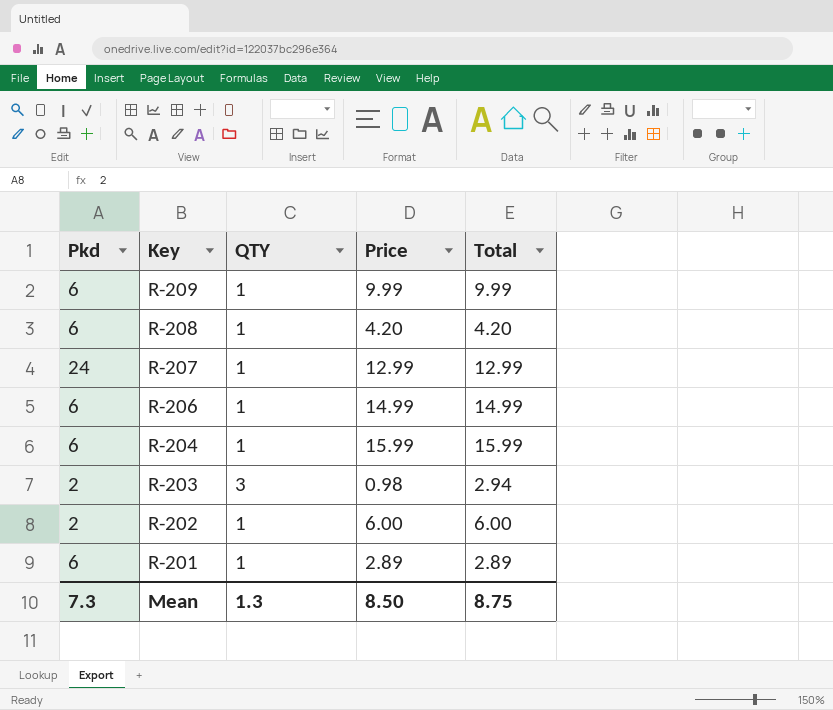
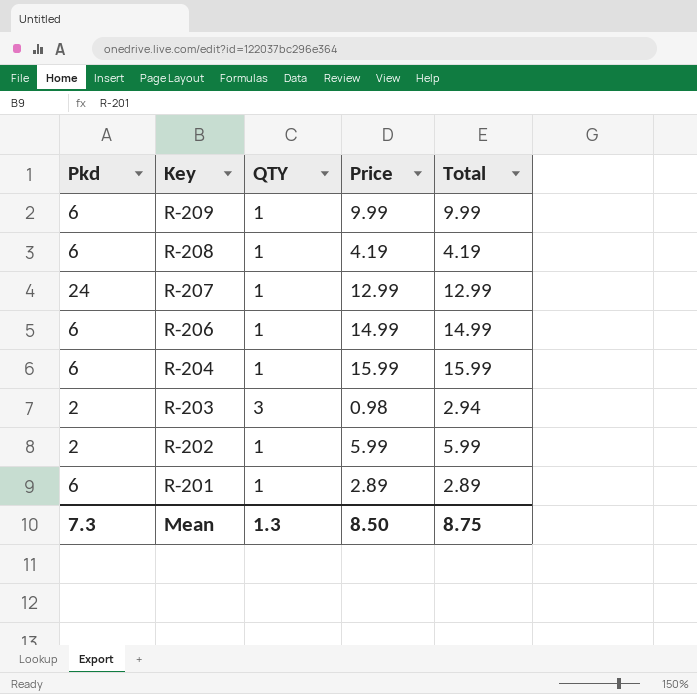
R-208 | Price: 4.20 -> 4.19
R-208 | Total: 4.20 -> 4.19
R-202 | Price: 6.00 -> 5.99
R-202 | Total: 6.00 -> 5.99

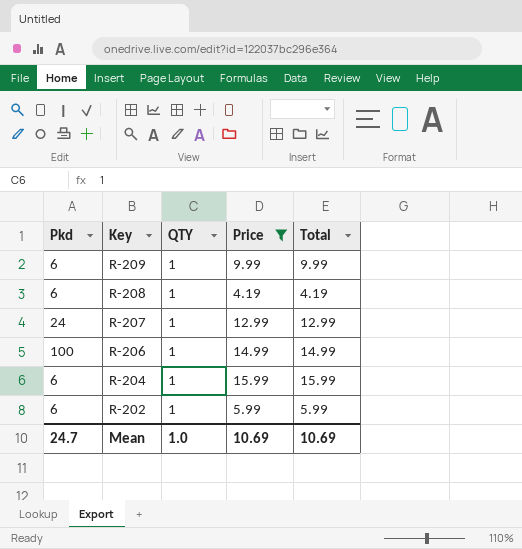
filter: none -> Price >= 4.19
R-206 | Pkd: 6 -> 100
R-202 | Pkd: 2 -> 6
Mean | Pkd: 7.3 -> 24.7
Mean | QTY: 1.3 -> 1.0
Mean | Price: 8.50 -> 10.69
Mean | Total: 8.75 -> 10.69

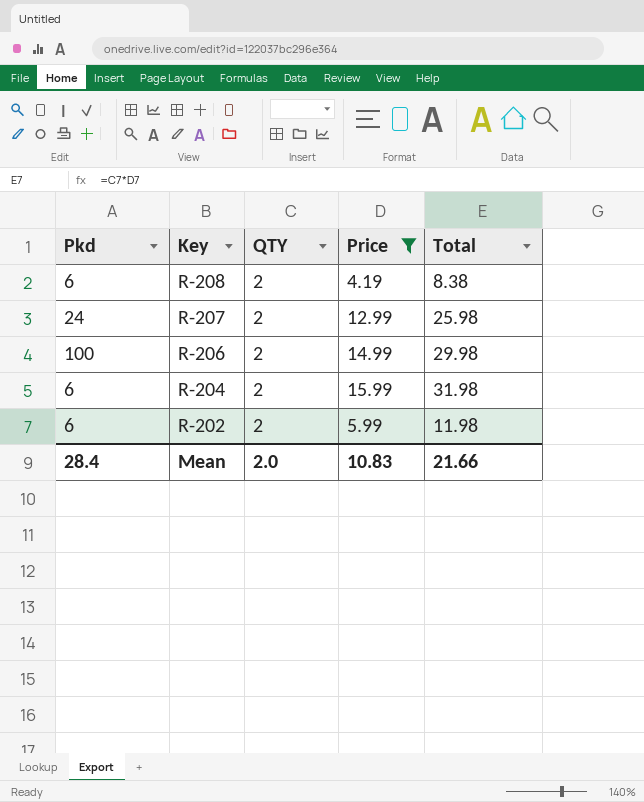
row R-209: 6 | 1 | 9.99 | 9.99 -> none
R-208 | QTY: 1 -> 2
R-208 | Total: 4.19 -> 8.38
R-207 | QTY: 1 -> 2
R-207 | Total: 12.99 -> 25.98
R-206 | QTY: 1 -> 2
R-206 | Total: 14.99 -> 29.98
R-204 | QTY: 1 -> 2
R-204 | Total: 15.99 -> 31.98
R-202 | QTY: 1 -> 2
R-202 | Total: 5.99 -> 11.98
Mean | Pkd: 24.7 -> 28.4
Mean | QTY: 1.0 -> 2.0
Mean | Price: 10.69 -> 10.83
Mean | Total: 10.69 -> 21.66

